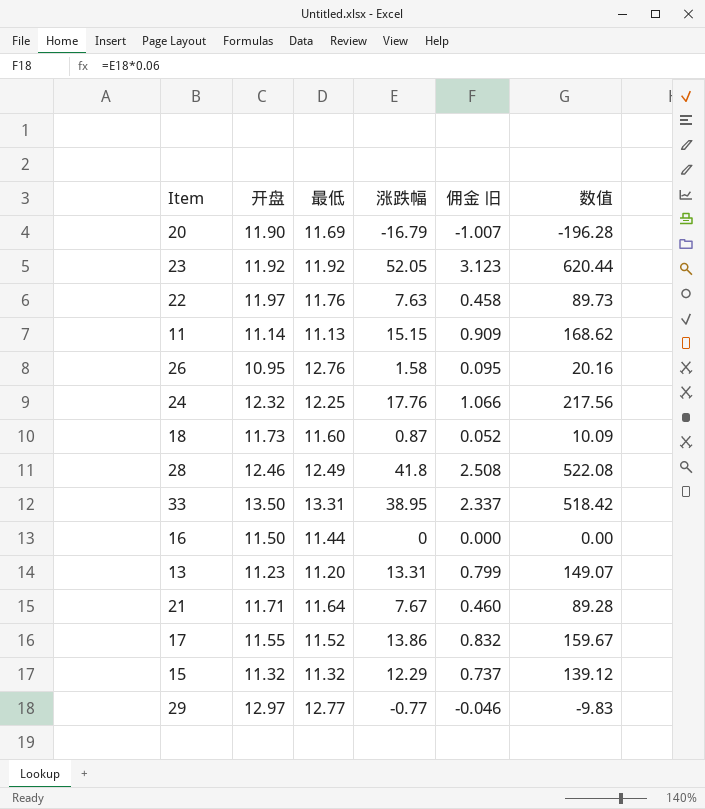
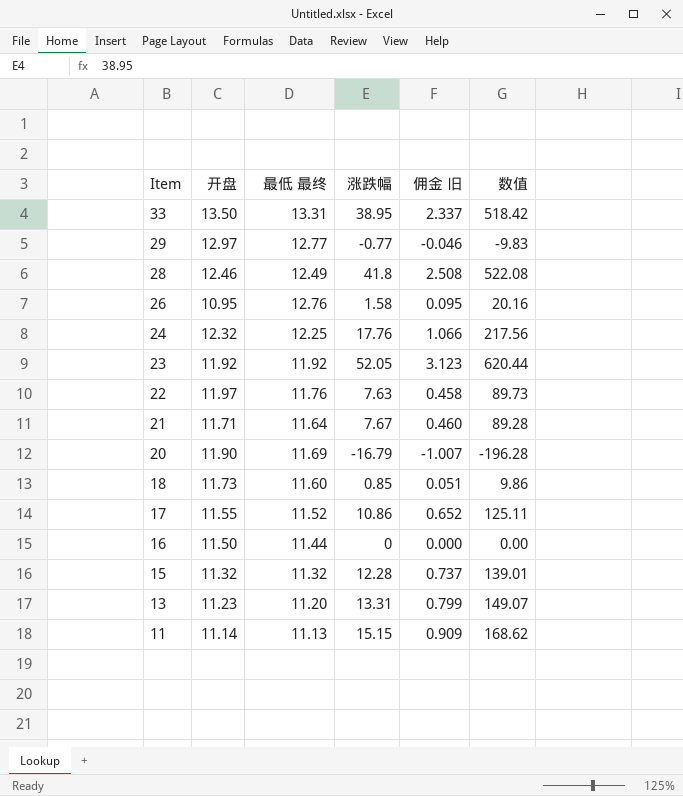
row order: none -> Item descending
column name: 最低 -> 最低 最终
18 | 涨跌幅: 0.87 -> 0.85
18 | 佣金 旧: 0.052 -> 0.051
18 | 数值: 10.09 -> 9.86
17 | 涨跌幅: 13.86 -> 10.86
17 | 佣金 旧: 0.832 -> 0.652
17 | 数值: 159.67 -> 125.11
15 | 涨跌幅: 12.29 -> 12.28
15 | 数值: 139.12 -> 139.01

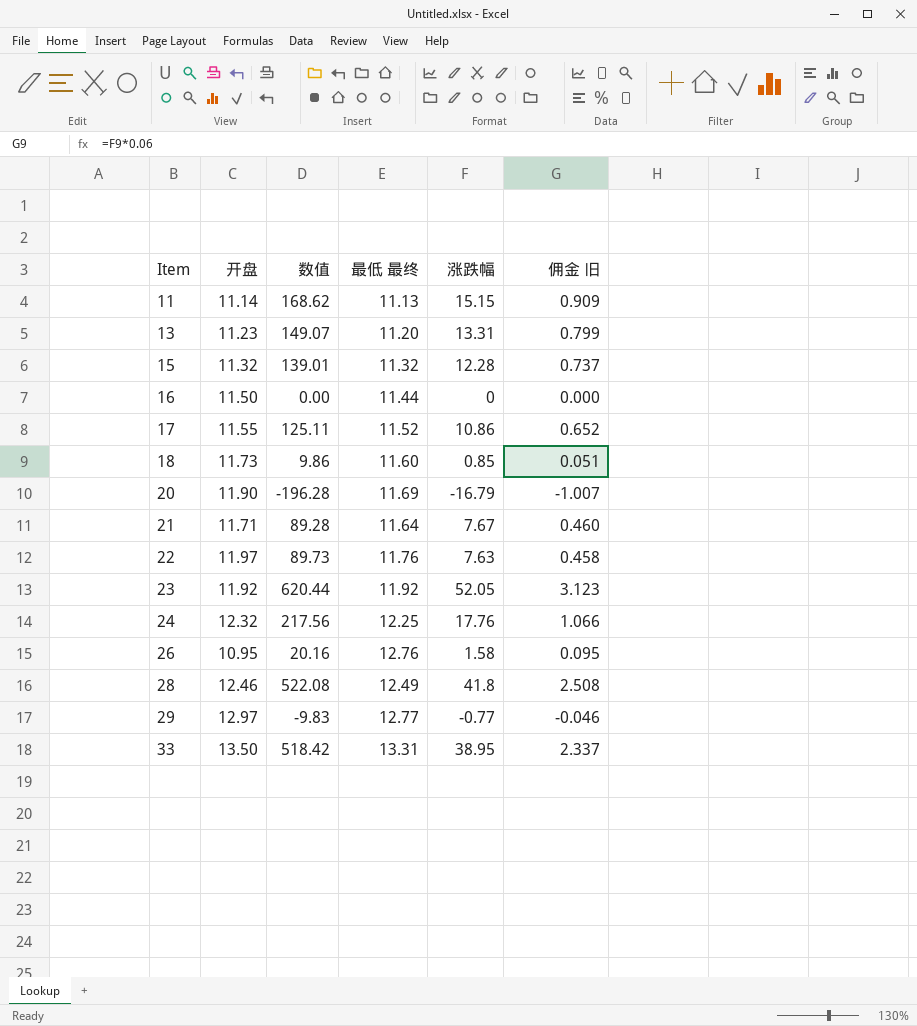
row order: Item descending -> Item ascending
column 数值 | position: 6 -> 3

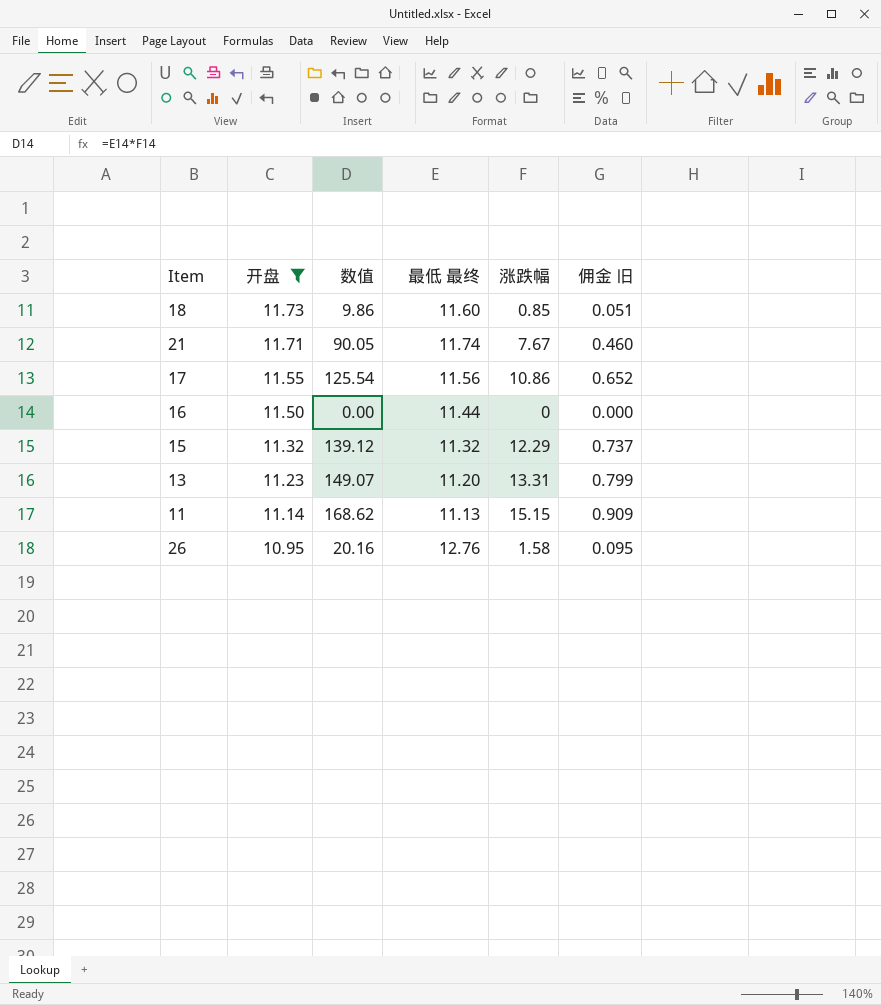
filter: none -> 开盘 <= 11.73
row order: Item ascending -> 开盘 descending
21 | 数值: 89.28 -> 90.05
21 | 最低 最终: 11.64 -> 11.74
17 | 数值: 125.11 -> 125.54
17 | 最低 最终: 11.52 -> 11.56
15 | 数值: 139.01 -> 139.12
15 | 涨跌幅: 12.28 -> 12.29

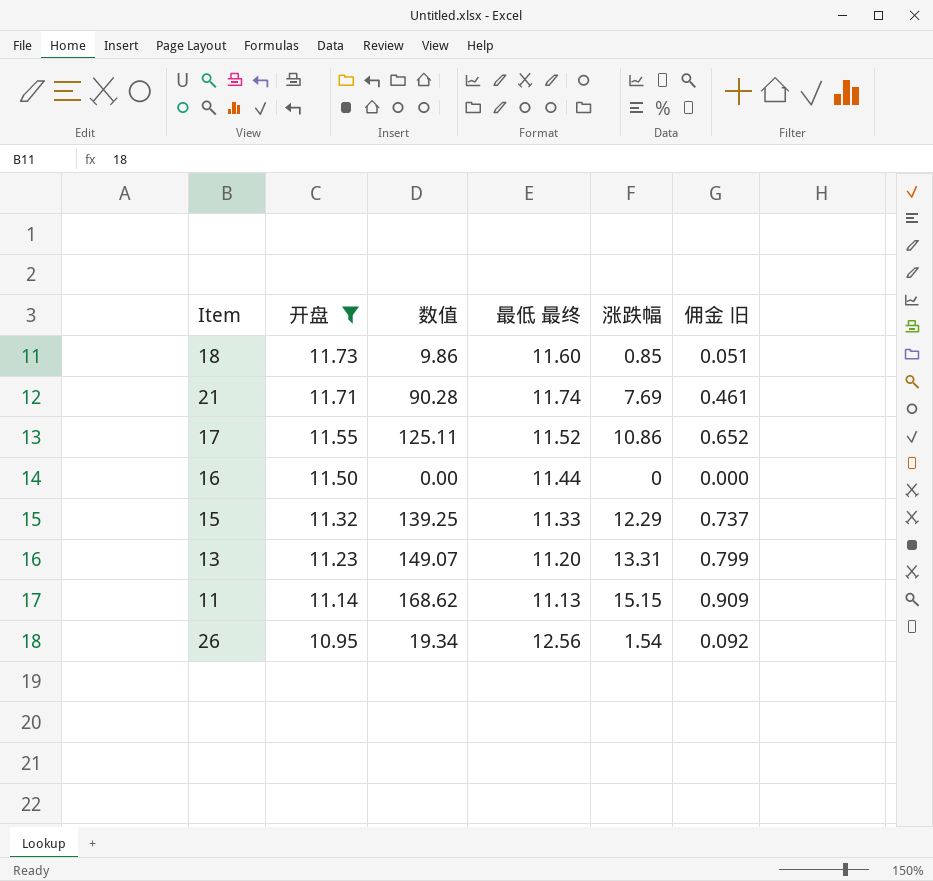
21 | 数值: 90.05 -> 90.28
21 | 涨跌幅: 7.67 -> 7.69
21 | 佣金 旧: 0.460 -> 0.461
17 | 数值: 125.54 -> 125.11
17 | 最低 最终: 11.56 -> 11.52
15 | 数值: 139.12 -> 139.25
15 | 最低 最终: 11.32 -> 11.33
26 | 数值: 20.16 -> 19.34
26 | 最低 最终: 12.76 -> 12.56
26 | 涨跌幅: 1.58 -> 1.54
26 | 佣金 旧: 0.095 -> 0.092

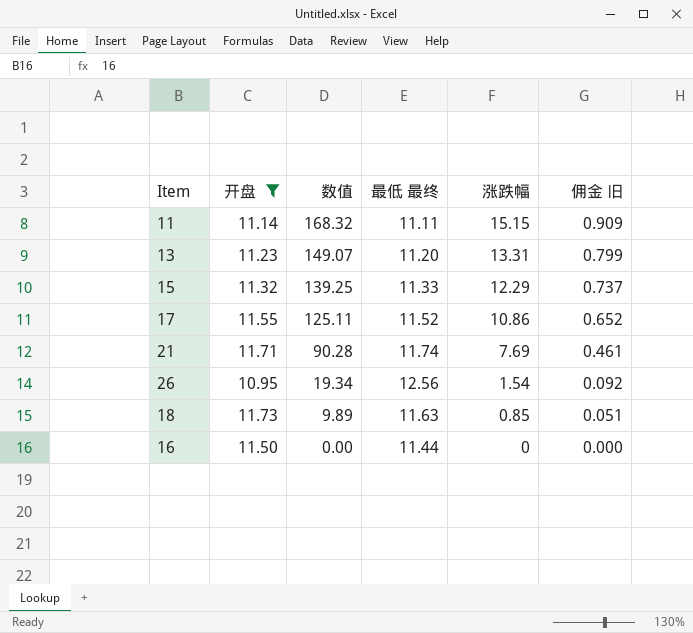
row order: 开盘 descending -> 数值 descending
11 | 数值: 168.62 -> 168.32
11 | 最低 最终: 11.13 -> 11.11
18 | 数值: 9.86 -> 9.89
18 | 最低 最终: 11.60 -> 11.63

